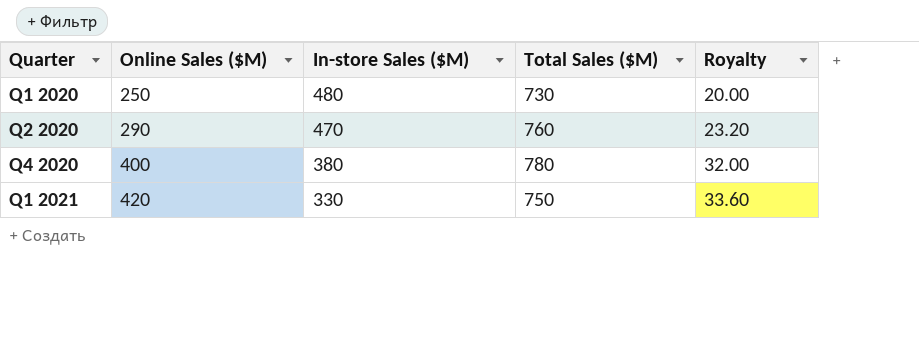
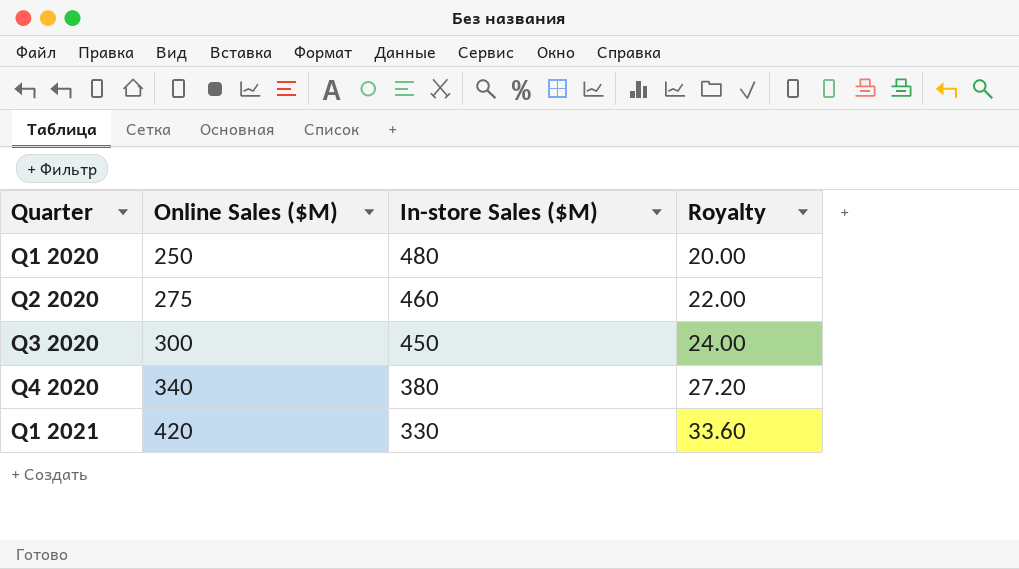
column Total Sales ($M) | formula: [Online Sales ($M)] + [In-store Sales ($M)] -> none
Q2 2020 | Online Sales ($M): 290 -> 275
Q2 2020 | In-store Sales ($M): 470 -> 460
Q2 2020 | Royalty: 23.20 -> 22.00
row Q3 2020: none -> 300 | 450 | 24.00
Q4 2020 | Online Sales ($M): 400 -> 340
Q4 2020 | Royalty: 32.00 -> 27.20

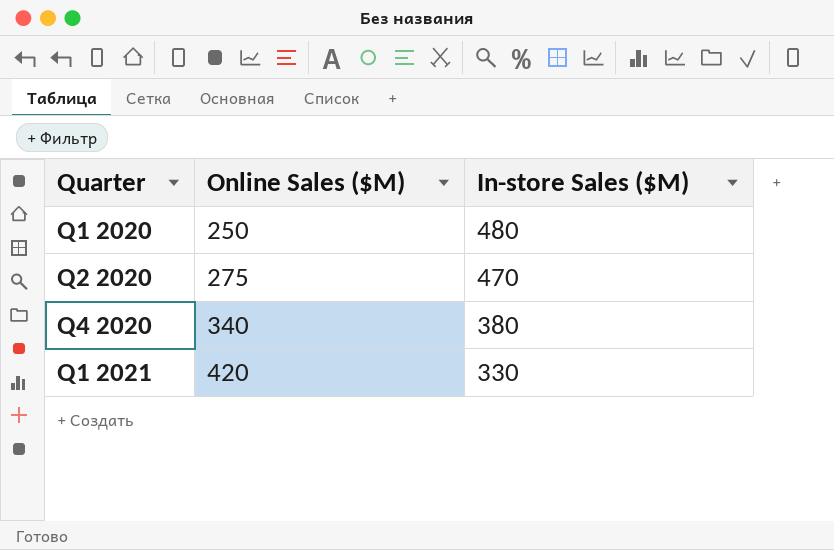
column Royalty | formula: [Online Sales ($M)] * 0.08 -> none
row Q3 2020: 300 | 450 | 24.00 -> none
Q2 2020 | In-store Sales ($M): 460 -> 470

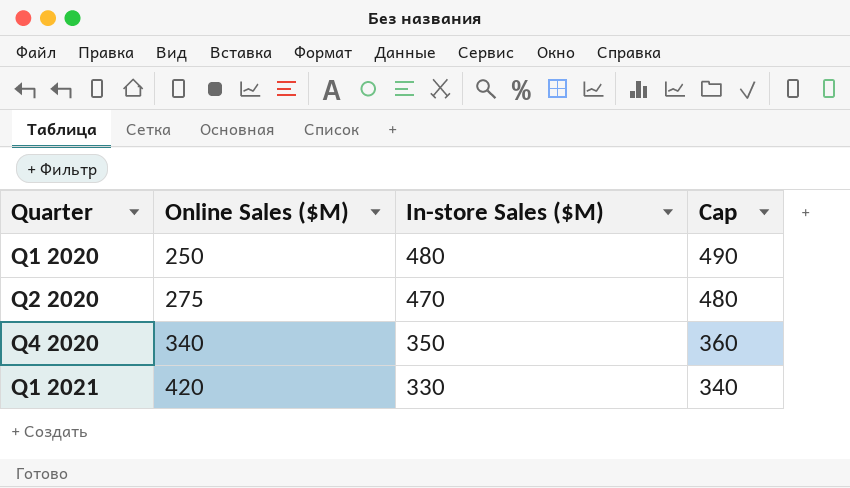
column Cap | formula: none -> [In-store Sales ($M)] + 10
Q4 2020 | In-store Sales ($M): 380 -> 350

